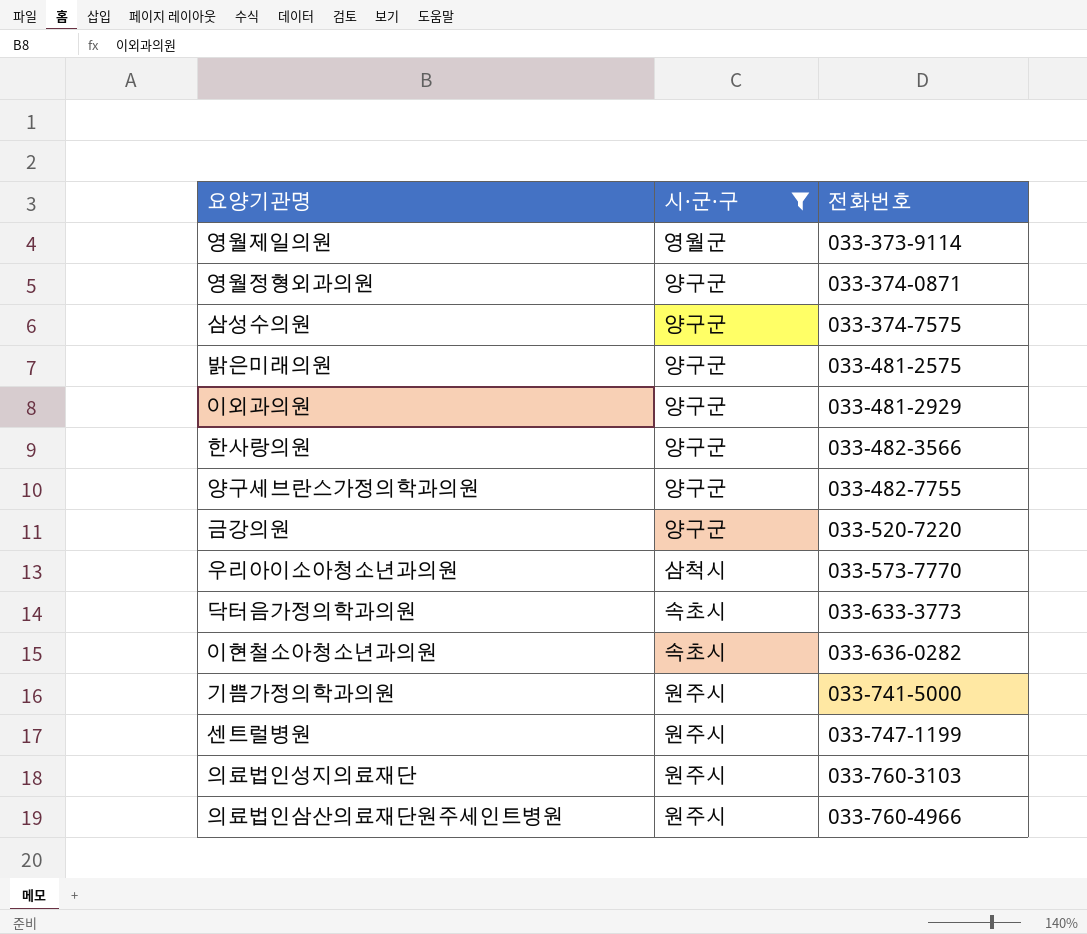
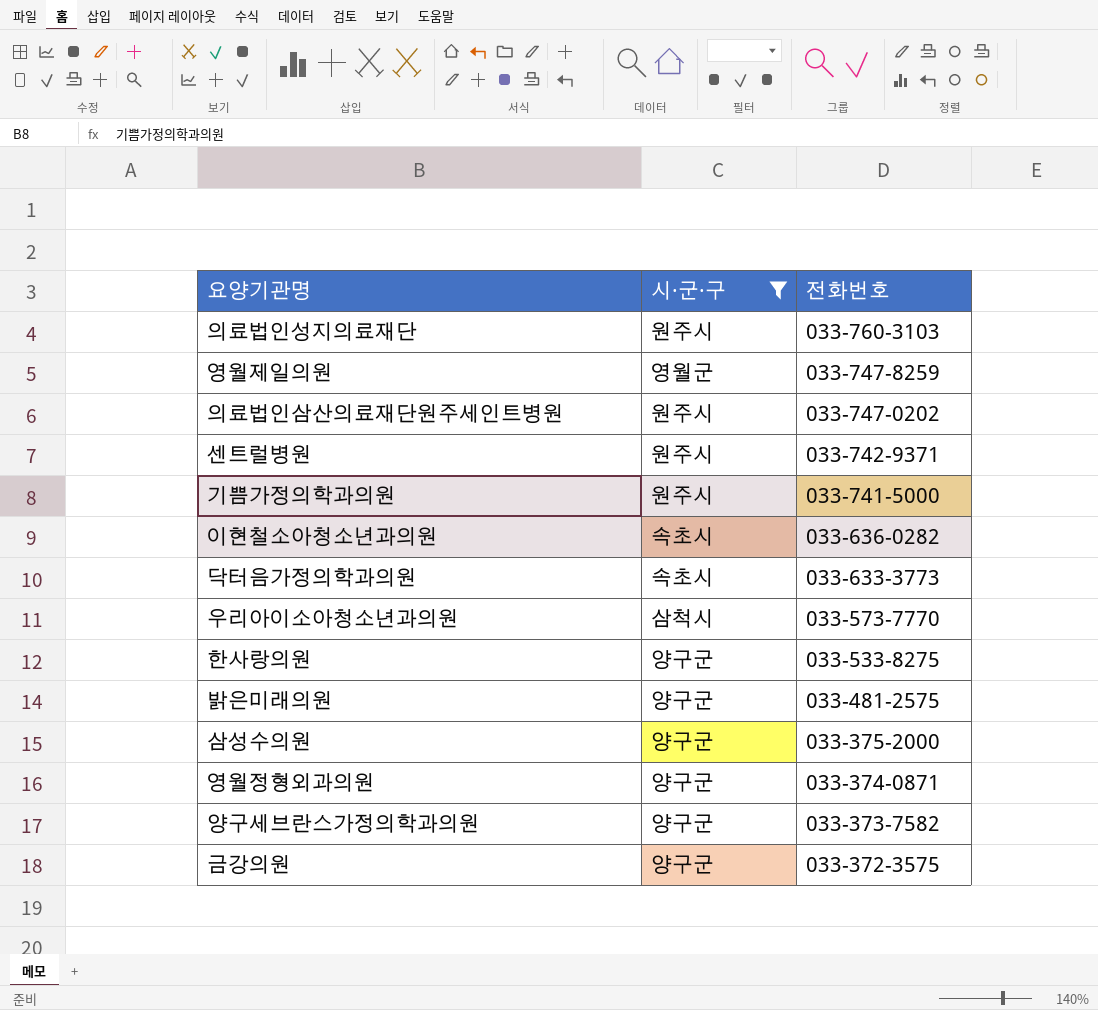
row order: 전화번호 ascending -> 전화번호 descending
row 이외과의원: 양구군 | 033-481-2929 -> none
영월제일의원 | 전화번호: 033-373-9114 -> 033-747-8259
의료법인삼산의료재단원주세인트병원 | 전화번호: 033-760-4966 -> 033-747-0202
센트럴병원 | 전화번호: 033-747-1199 -> 033-742-9371
한사랑의원 | 전화번호: 033-482-3566 -> 033-533-8275
삼성수의원 | 전화번호: 033-374-7575 -> 033-375-2000
양구세브란스가정의학과의원 | 전화번호: 033-482-7755 -> 033-373-7582
금강의원 | 전화번호: 033-520-7220 -> 033-372-3575

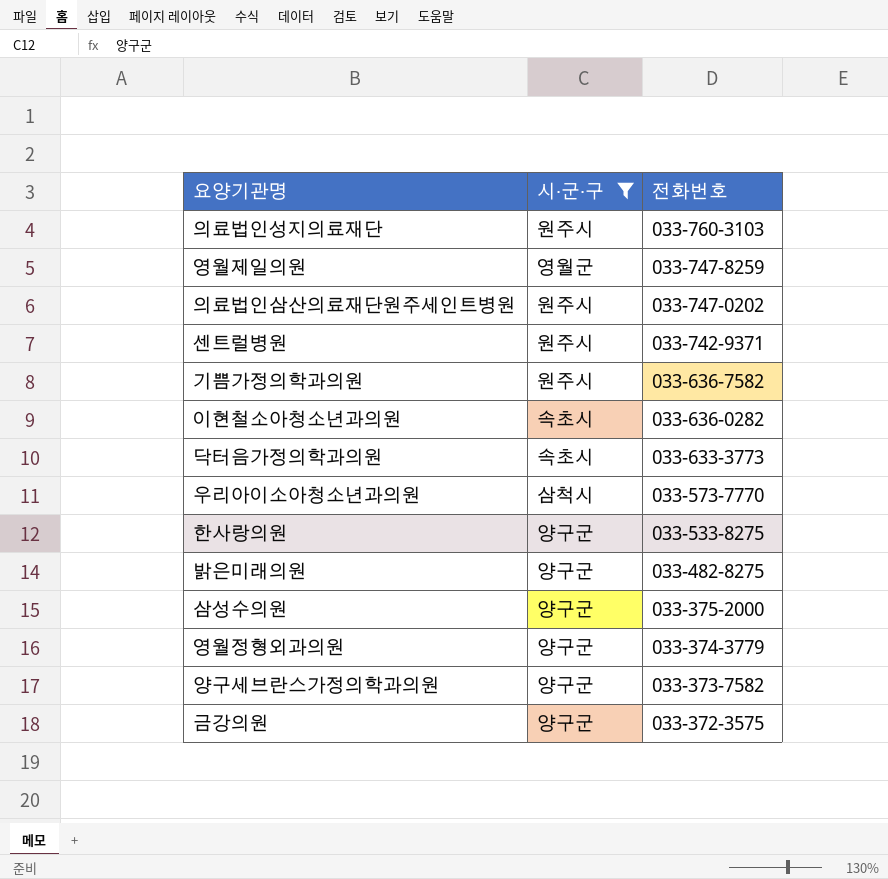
기쁨가정의학과의원 | 전화번호: 033-741-5000 -> 033-636-7582
밝은미래의원 | 전화번호: 033-481-2575 -> 033-482-8275
영월정형외과의원 | 전화번호: 033-374-0871 -> 033-374-3779

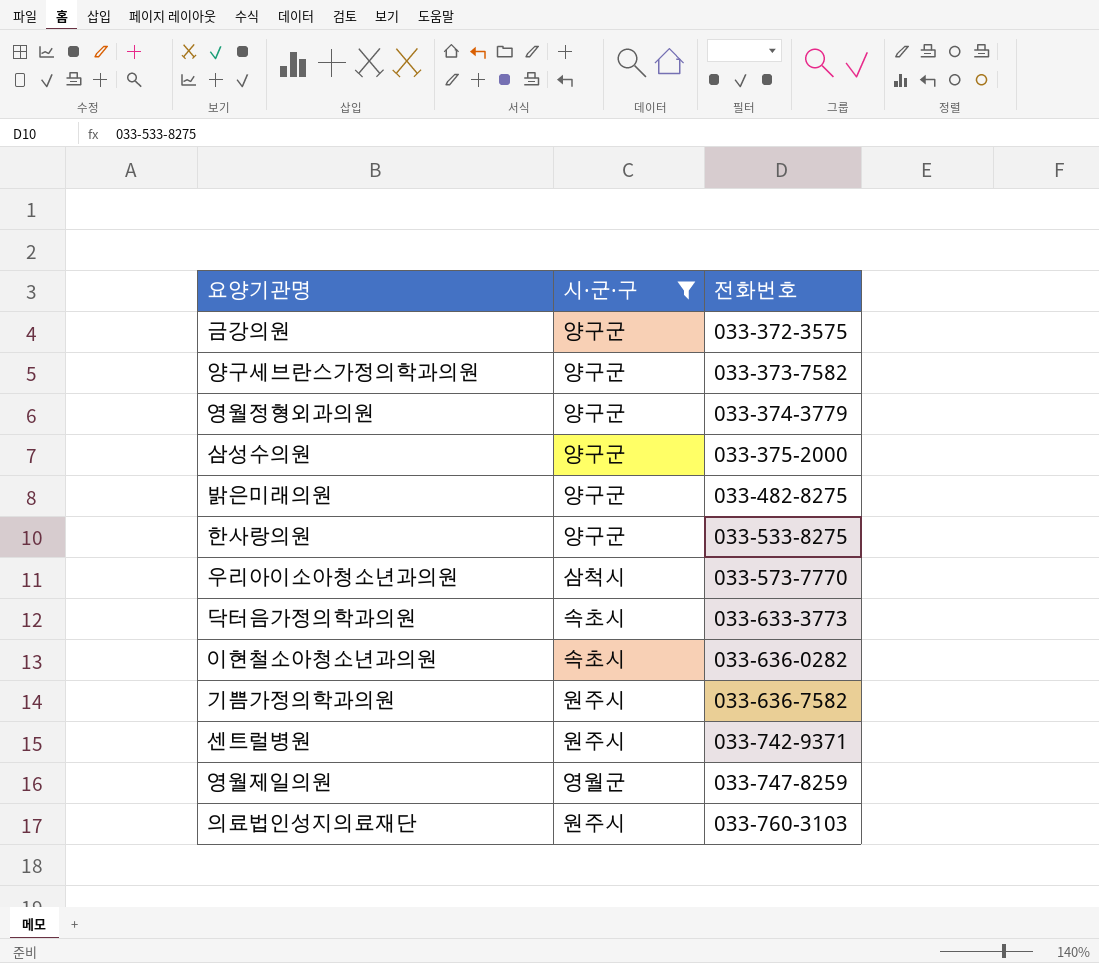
row order: 전화번호 descending -> 전화번호 ascending
row 의료법인삼산의료재단원주세인트병원: 원주시 | 033-747-0202 -> none

